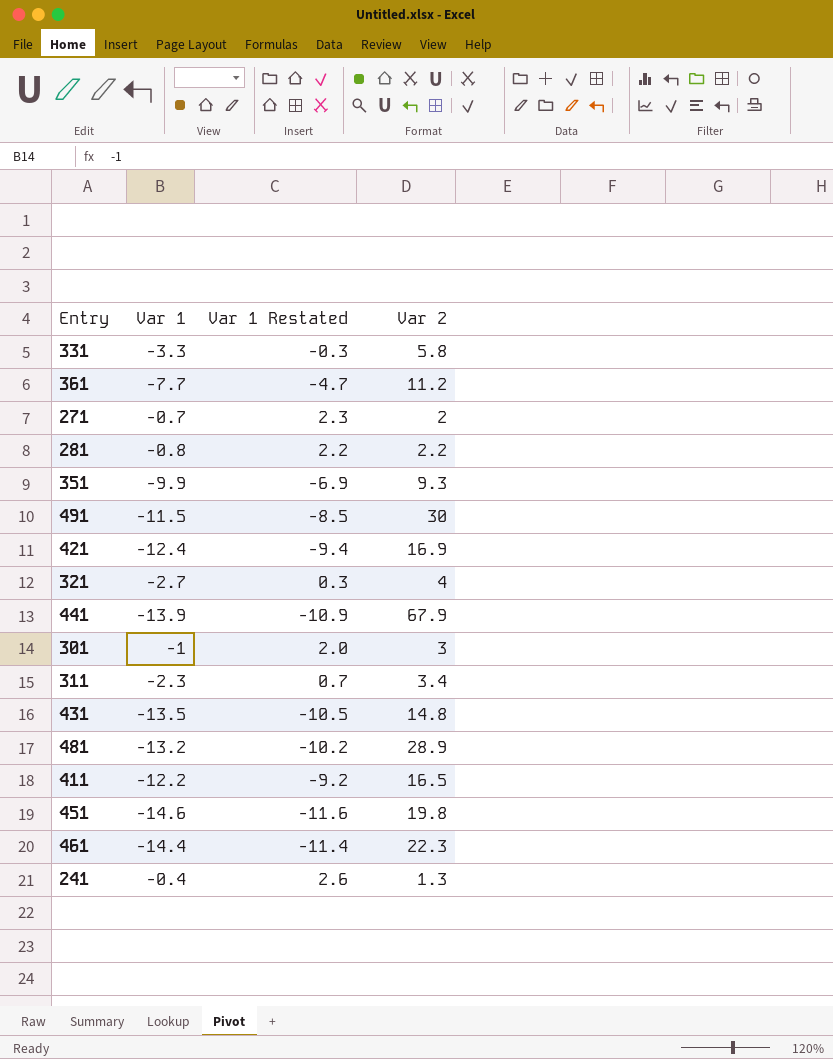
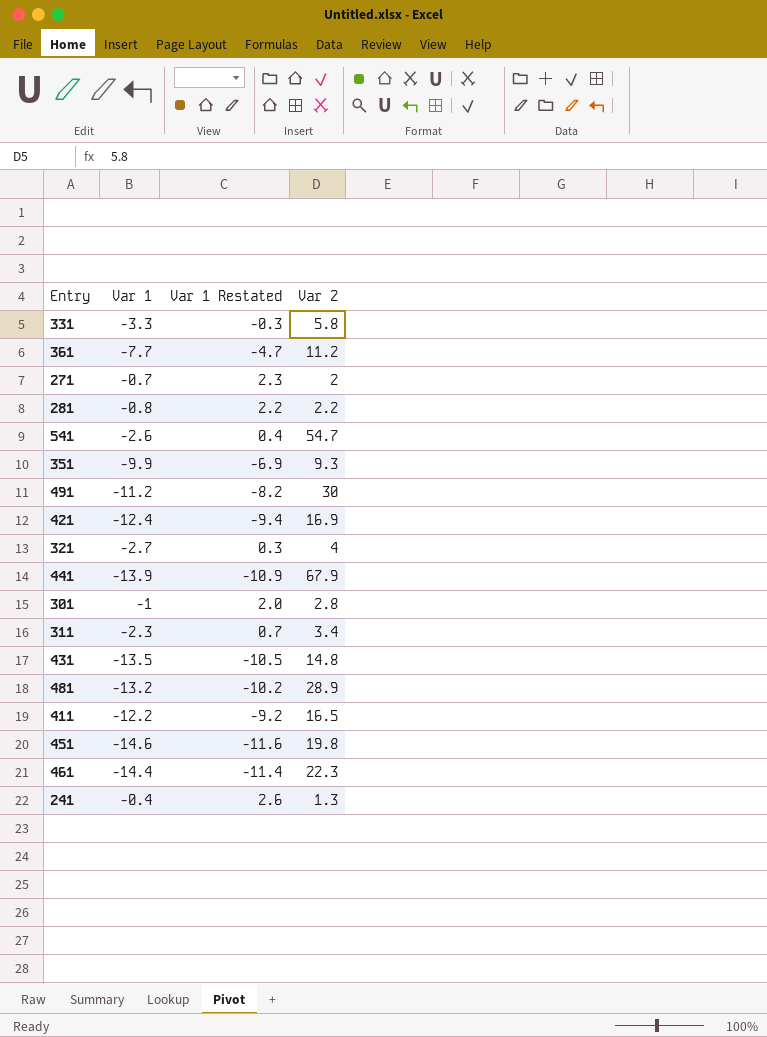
row 541: none -> -2.6 | 0.4 | 54.7
491 | Var 1: -11.5 -> -11.2
491 | Var 1 Restated: -8.5 -> -8.2
301 | Var 2: 3 -> 2.8

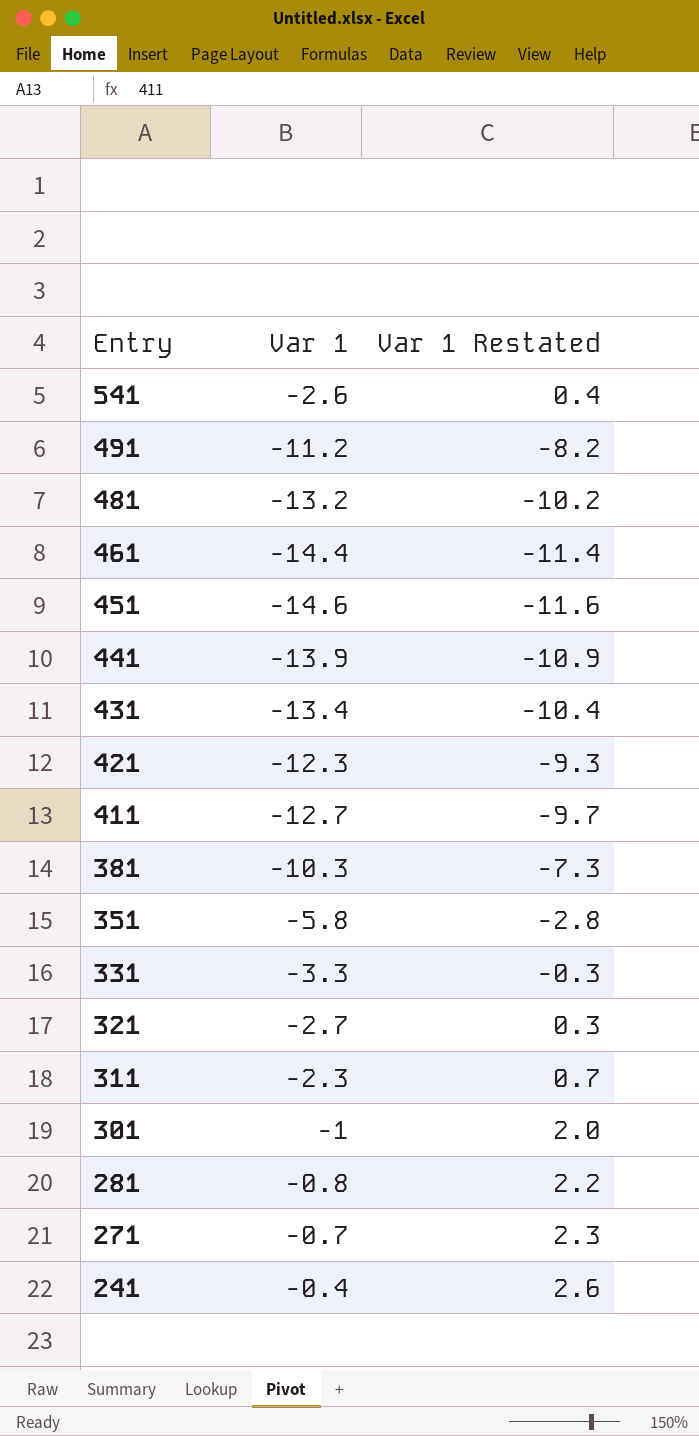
row order: none -> Entry descending
column Var 2 | position: 4 -> none
row 361: -7.7 | -4.7 | 11.2 -> none
431 | Var 1: -13.5 -> -13.4
431 | Var 1 Restated: -10.5 -> -10.4
421 | Var 1: -12.4 -> -12.3
421 | Var 1 Restated: -9.4 -> -9.3
411 | Var 1: -12.2 -> -12.7
411 | Var 1 Restated: -9.2 -> -9.7
row 381: none -> -10.3 | -7.3
351 | Var 1: -9.9 -> -5.8
351 | Var 1 Restated: -6.9 -> -2.8

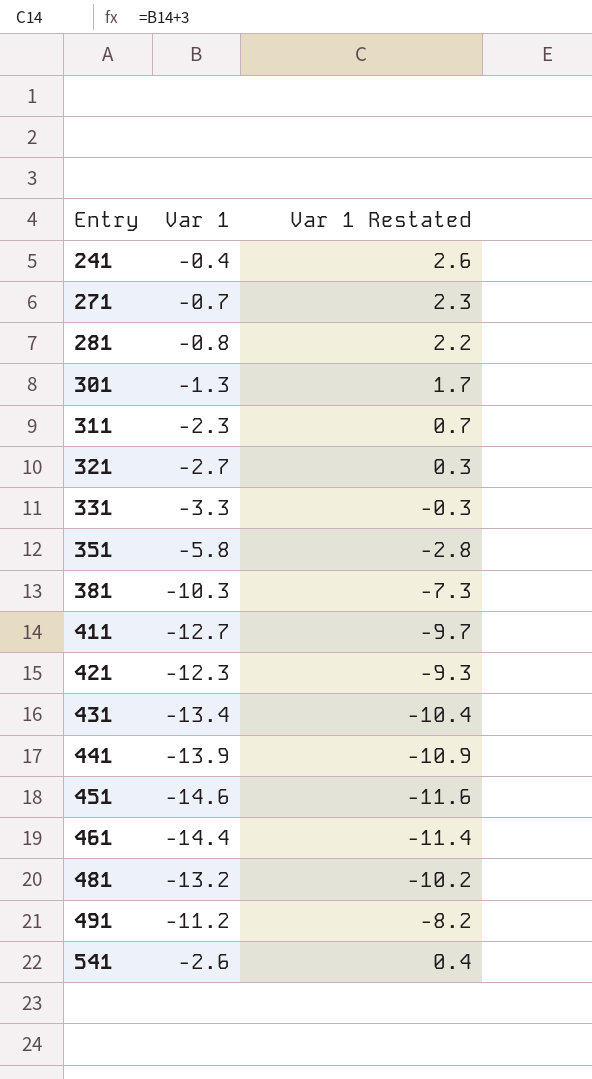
row order: Entry descending -> Entry ascending
301 | Var 1: -1 -> -1.3
301 | Var 1 Restated: 2.0 -> 1.7

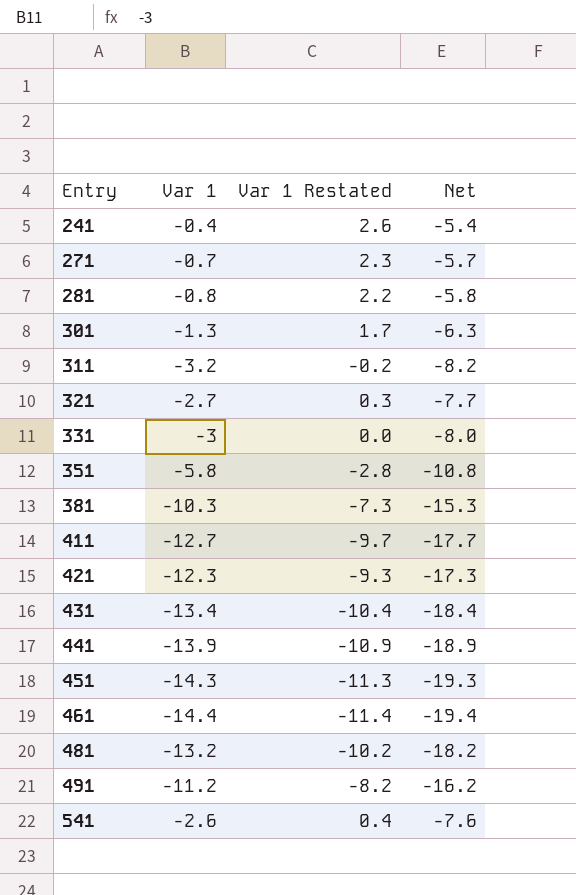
column Net | formula: none -> [Var 1] - 5
311 | Var 1: -2.3 -> -3.2
311 | Var 1 Restated: 0.7 -> -0.2
331 | Var 1: -3.3 -> -3
331 | Var 1 Restated: -0.3 -> 0.0
451 | Var 1: -14.6 -> -14.3
451 | Var 1 Restated: -11.6 -> -11.3

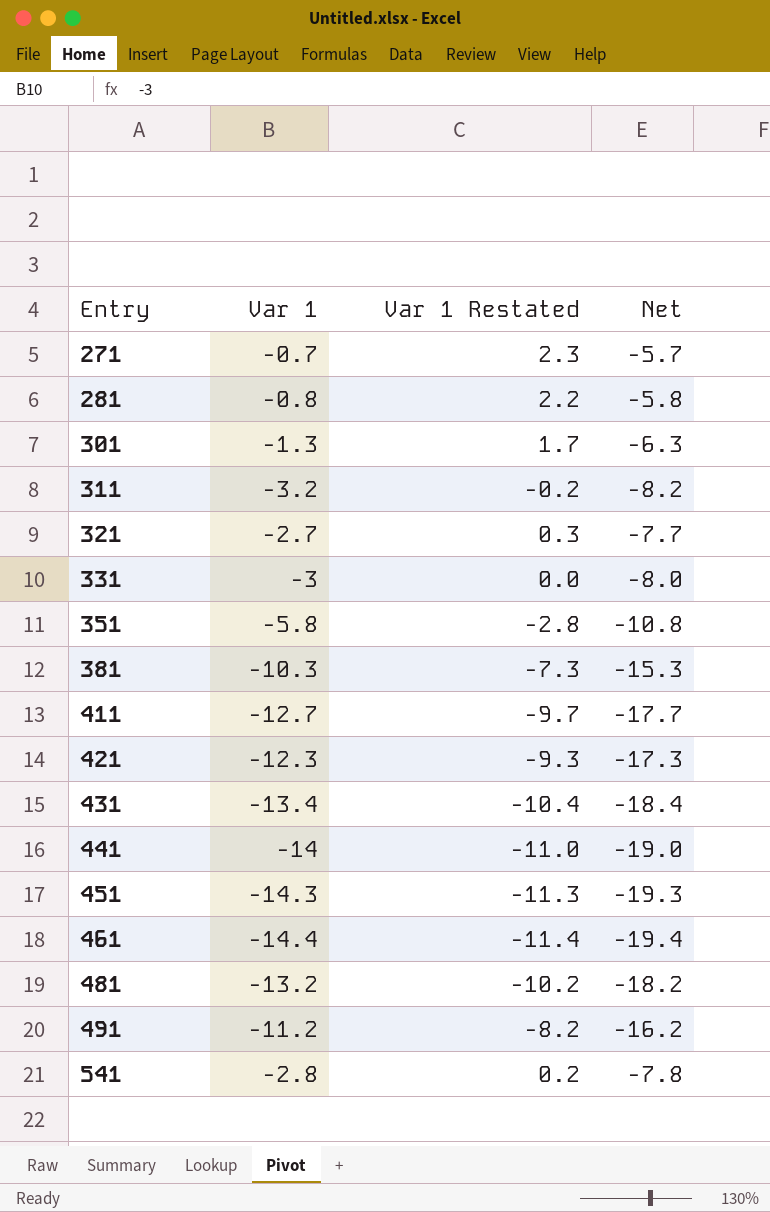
row 241: -0.4 | 2.6 | -5.4 -> none
441 | Var 1: -13.9 -> -14
441 | Var 1 Restated: -10.9 -> -11.0
441 | Net: -18.9 -> -19.0
541 | Var 1: -2.6 -> -2.8
541 | Var 1 Restated: 0.4 -> 0.2
541 | Net: -7.6 -> -7.8

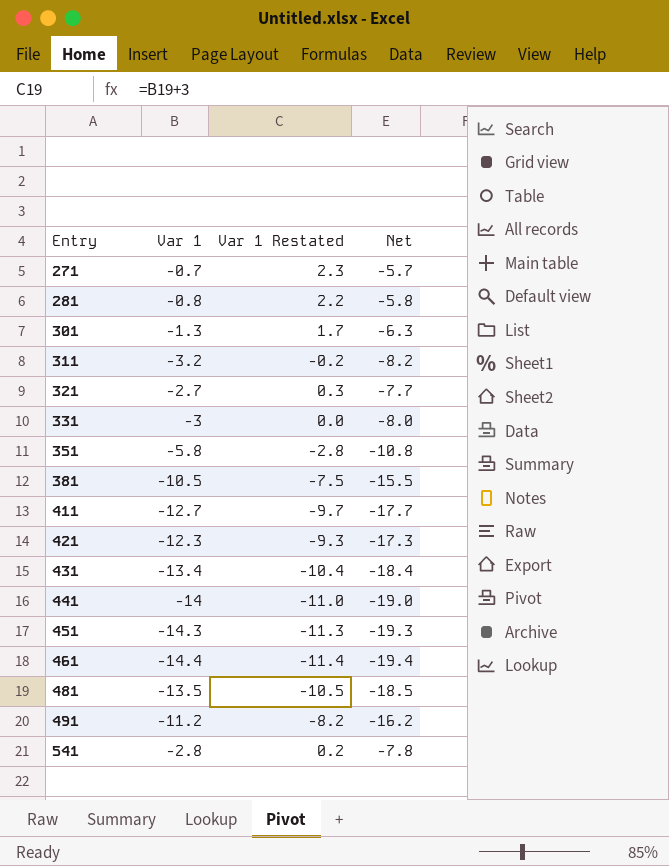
381 | Var 1: -10.3 -> -10.5
381 | Var 1 Restated: -7.3 -> -7.5
381 | Net: -15.3 -> -15.5
481 | Var 1: -13.2 -> -13.5
481 | Var 1 Restated: -10.2 -> -10.5
481 | Net: -18.2 -> -18.5

